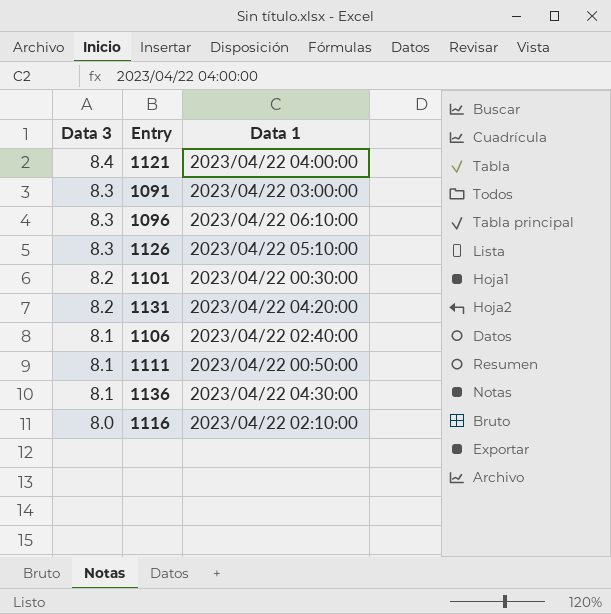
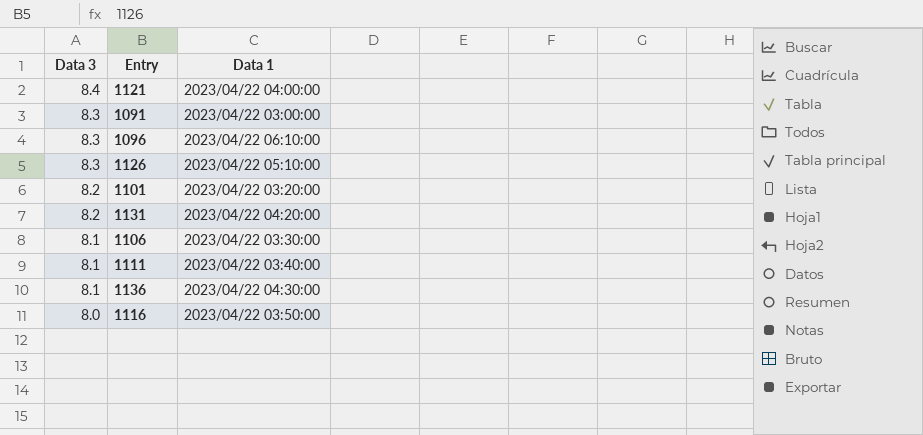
1101 | Data 1: 2023/04/22 00:30:00 -> 2023/04/22 03:20:00
1106 | Data 1: 2023/04/22 02:40:00 -> 2023/04/22 03:30:00
1111 | Data 1: 2023/04/22 00:50:00 -> 2023/04/22 03:40:00
1116 | Data 1: 2023/04/22 02:10:00 -> 2023/04/22 03:50:00

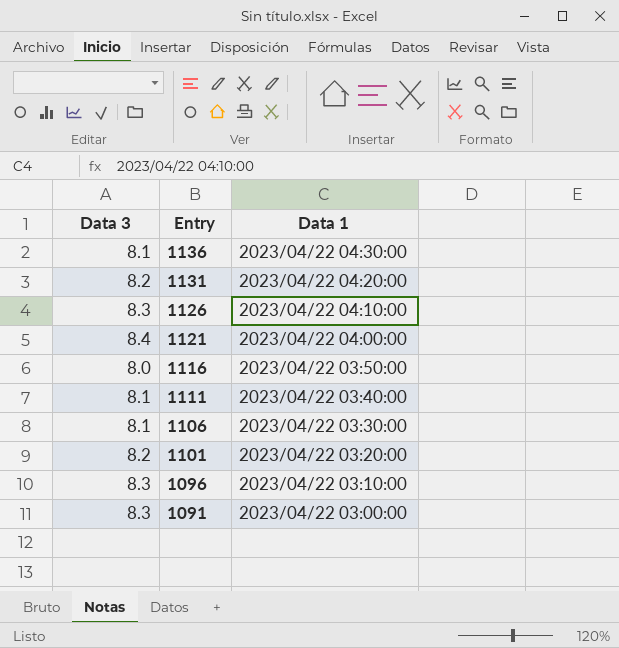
row order: Data 3 descending -> Entry descending
1126 | Data 1: 2023/04/22 05:10:00 -> 2023/04/22 04:10:00
1096 | Data 1: 2023/04/22 06:10:00 -> 2023/04/22 03:10:00

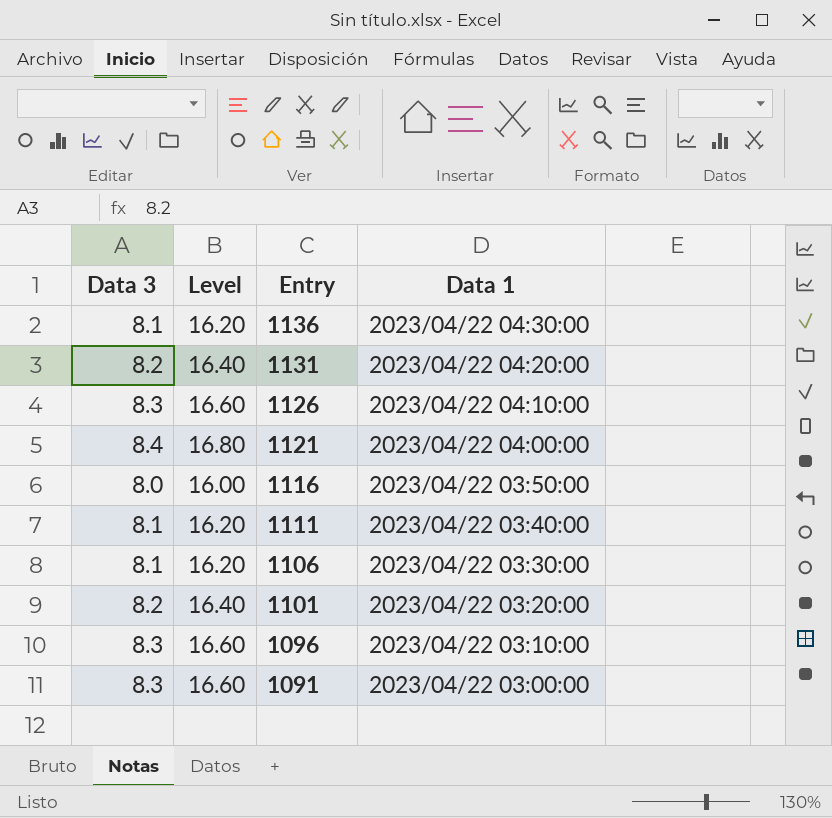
column Level | formula: none -> [Data 3] * 2

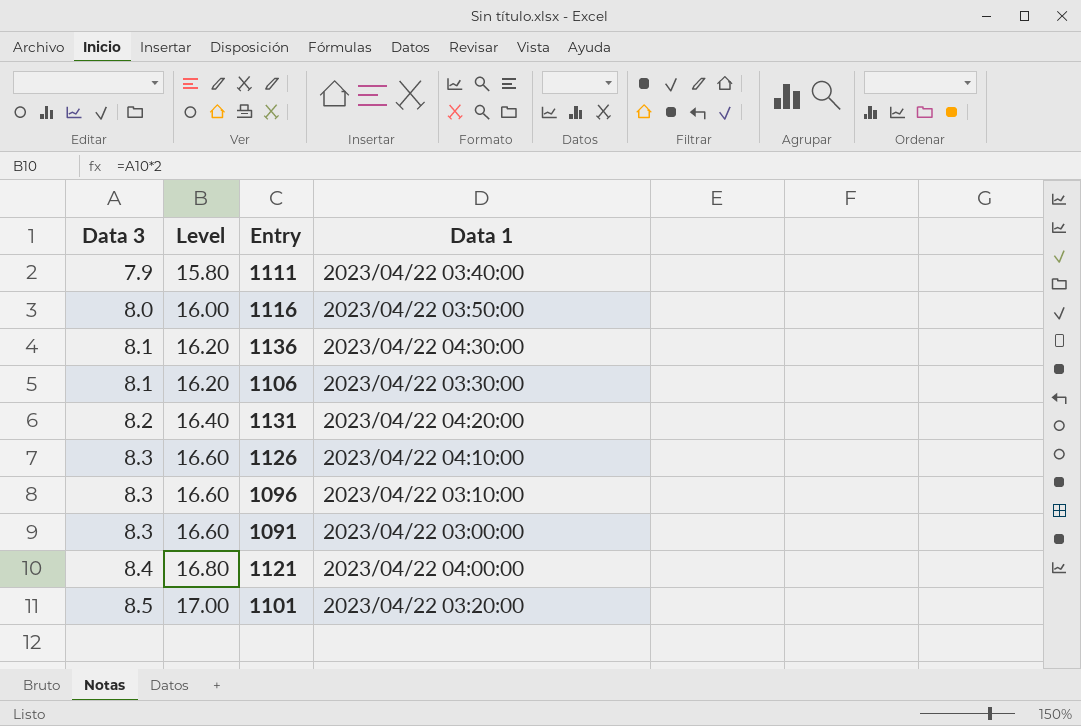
row order: Entry descending -> Data 3 ascending
1111 | Data 3: 8.1 -> 7.9
1111 | Level: 16.20 -> 15.80
1101 | Data 3: 8.2 -> 8.5
1101 | Level: 16.40 -> 17.00

